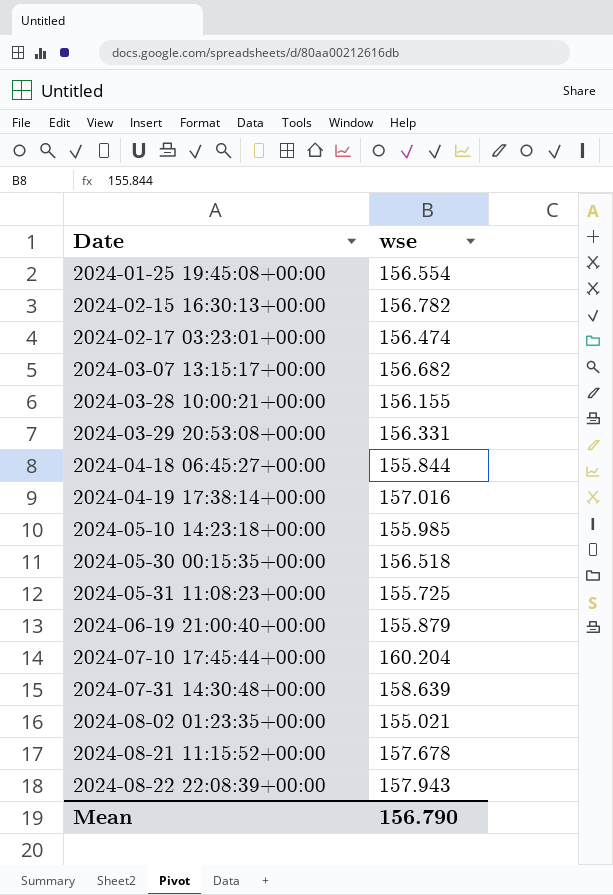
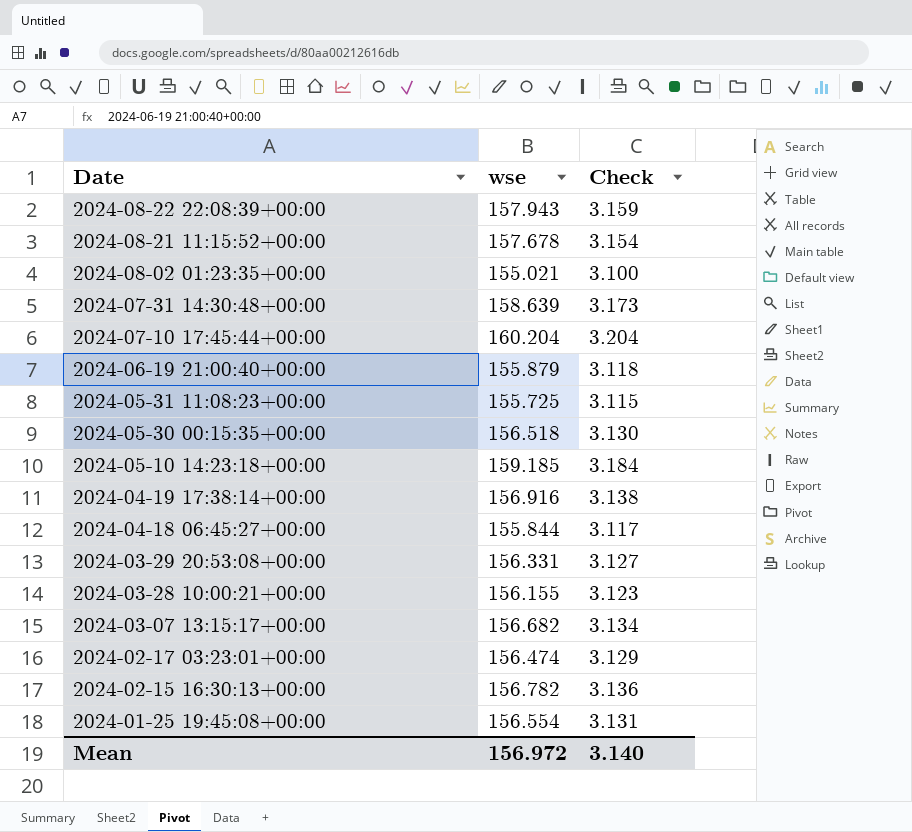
row order: Date ascending -> Date descending
column Check | formula: none -> [wse] * 0.02
2024-05-10 14:23:18+00:00 | wse: 155.985 -> 159.185
2024-04-19 17:38:14+00:00 | wse: 157.016 -> 156.916
Mean | wse: 156.790 -> 156.972

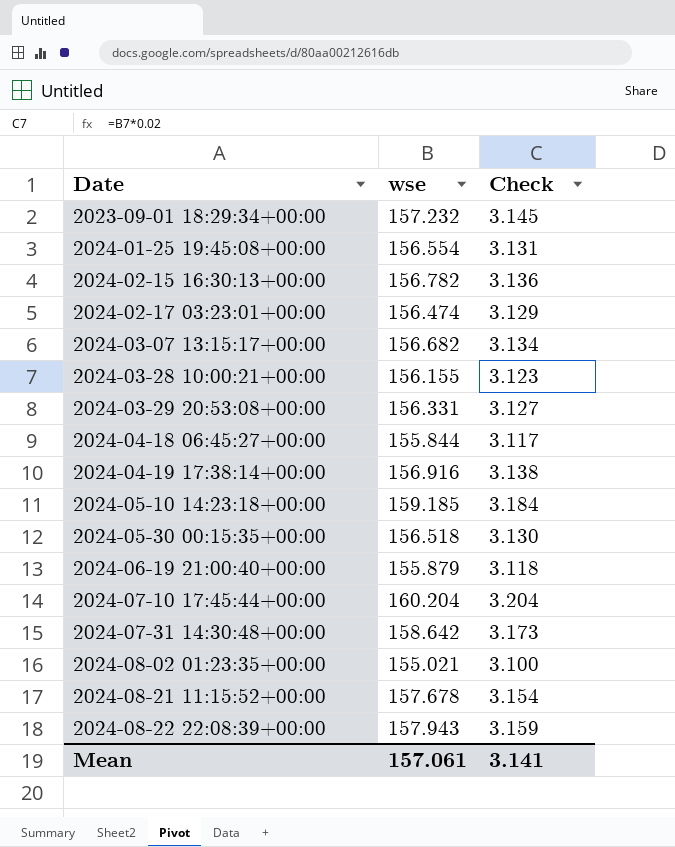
row order: Date descending -> Date ascending
row 2024-05-31 11:08:23+00:00: 155.725 | 3.115 -> none
row 2023-09-01 18:29:34+00:00: none -> 157.232 | 3.145
2024-07-31 14:30:48+00:00 | wse: 158.639 -> 158.642
Mean | wse: 156.972 -> 157.061
Mean | Check: 3.140 -> 3.141

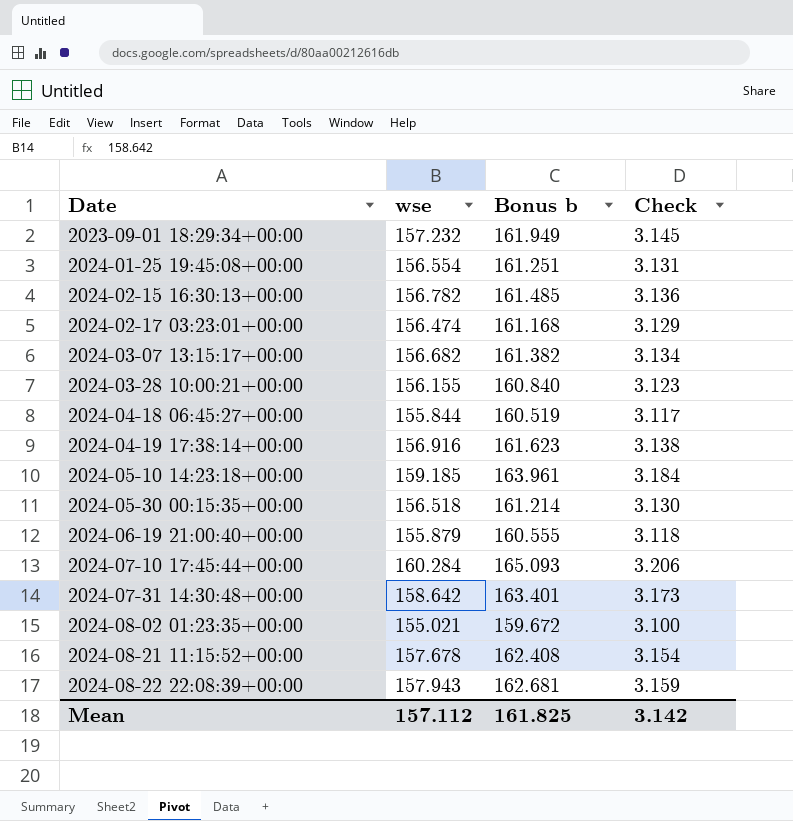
column Bonus b | formula: none -> [wse] * 1.03
row 2024-03-29 20:53:08+00:00: 156.331 | 3.127 -> none
2024-07-10 17:45:44+00:00 | wse: 160.204 -> 160.284
2024-07-10 17:45:44+00:00 | Check: 3.204 -> 3.206
Mean | wse: 157.061 -> 157.112
Mean | Check: 3.141 -> 3.142

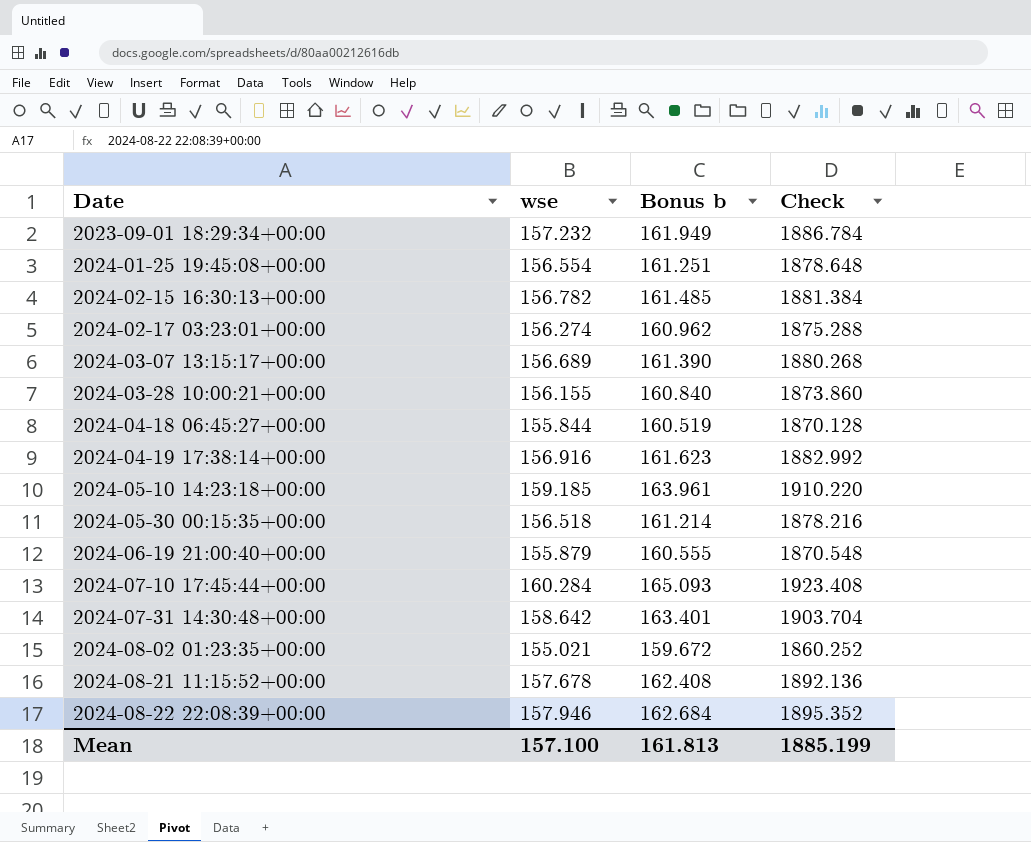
column Check | formula: [wse] * 0.02 -> [wse] * 12
2024-02-17 03:23:01+00:00 | wse: 156.474 -> 156.274
2024-02-17 03:23:01+00:00 | Bonus b: 161.168 -> 160.962
2024-03-07 13:15:17+00:00 | wse: 156.682 -> 156.689
2024-03-07 13:15:17+00:00 | Bonus b: 161.382 -> 161.390
2024-08-22 22:08:39+00:00 | wse: 157.943 -> 157.946
2024-08-22 22:08:39+00:00 | Bonus b: 162.681 -> 162.684
Mean | wse: 157.112 -> 157.100
Mean | Bonus b: 161.825 -> 161.813
Mean | Check: 3.142 -> 1885.199

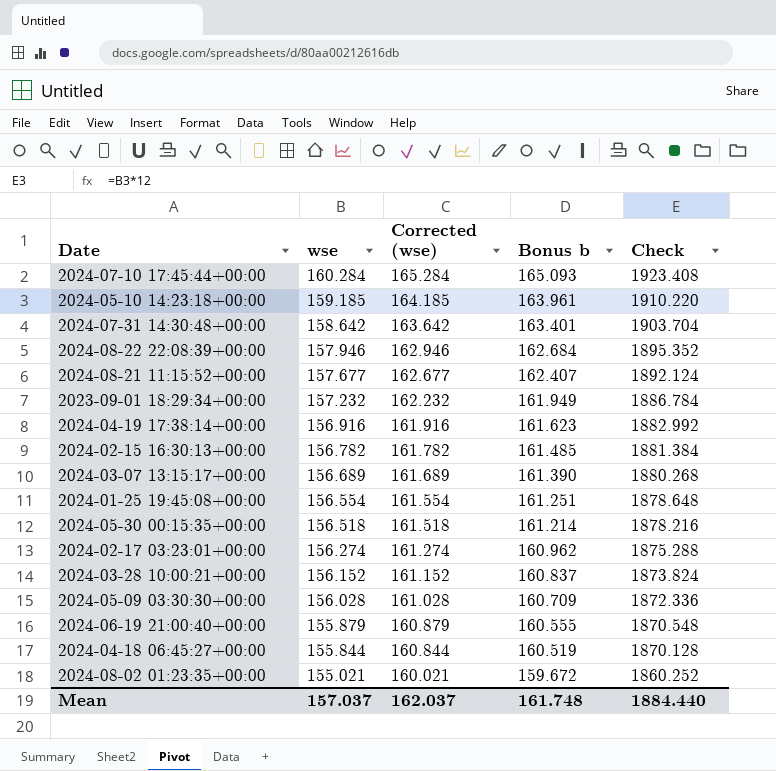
row order: Date ascending -> wse descending
column Corrected (wse) | formula: none -> [wse] + 5
2024-08-21 11:15:52+00:00 | wse: 157.678 -> 157.677
2024-08-21 11:15:52+00:00 | Bonus b: 162.408 -> 162.407
2024-08-21 11:15:52+00:00 | Check: 1892.136 -> 1892.124
2024-03-28 10:00:21+00:00 | wse: 156.155 -> 156.152
2024-03-28 10:00:21+00:00 | Bonus b: 160.840 -> 160.837
2024-03-28 10:00:21+00:00 | Check: 1873.860 -> 1873.824
row 2024-05-09 03:30:30+00:00: none -> 156.028 | 161.028 | 160.709 | 1872.336
Mean | wse: 157.100 -> 157.037
Mean | Bonus b: 161.813 -> 161.748
Mean | Check: 1885.199 -> 1884.440

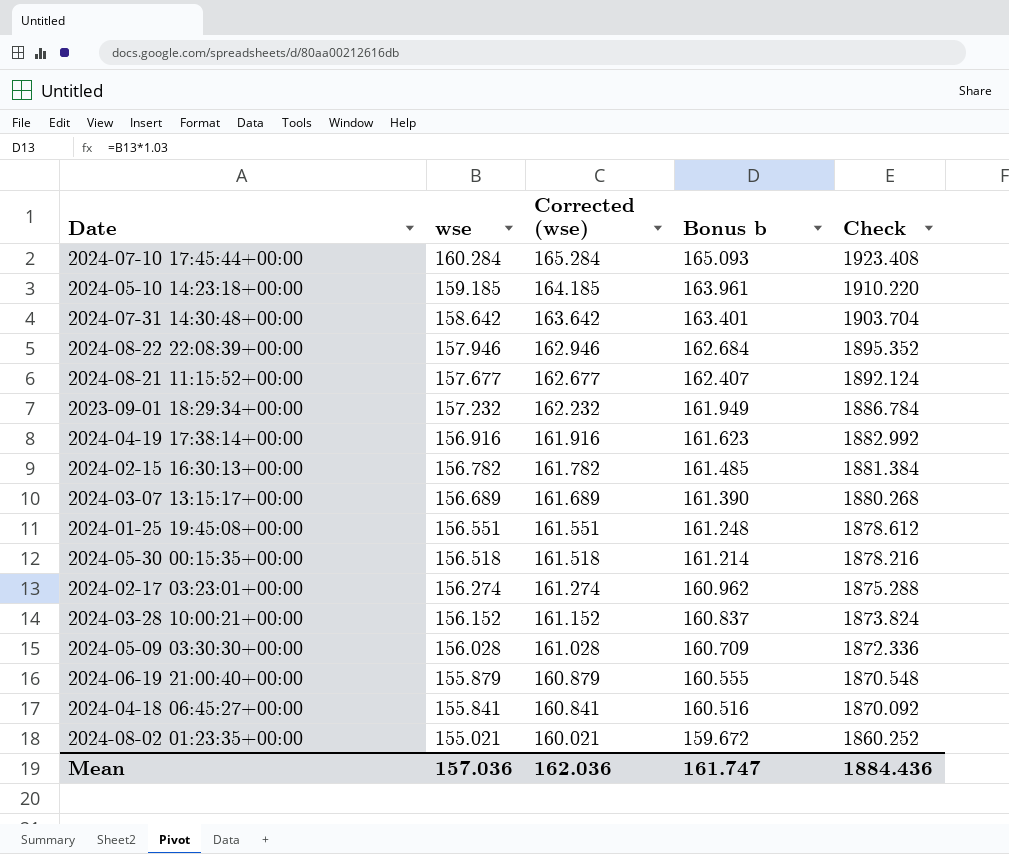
2024-01-25 19:45:08+00:00 | wse: 156.554 -> 156.551
2024-01-25 19:45:08+00:00 | Corrected (wse): 161.554 -> 161.551
2024-01-25 19:45:08+00:00 | Bonus b: 161.251 -> 161.248
2024-01-25 19:45:08+00:00 | Check: 1878.648 -> 1878.612
2024-04-18 06:45:27+00:00 | wse: 155.844 -> 155.841
2024-04-18 06:45:27+00:00 | Corrected (wse): 160.844 -> 160.841
2024-04-18 06:45:27+00:00 | Bonus b: 160.519 -> 160.516
2024-04-18 06:45:27+00:00 | Check: 1870.128 -> 1870.092
Mean | wse: 157.037 -> 157.036
Mean | Corrected (wse): 162.037 -> 162.036
Mean | Bonus b: 161.748 -> 161.747
Mean | Check: 1884.440 -> 1884.436

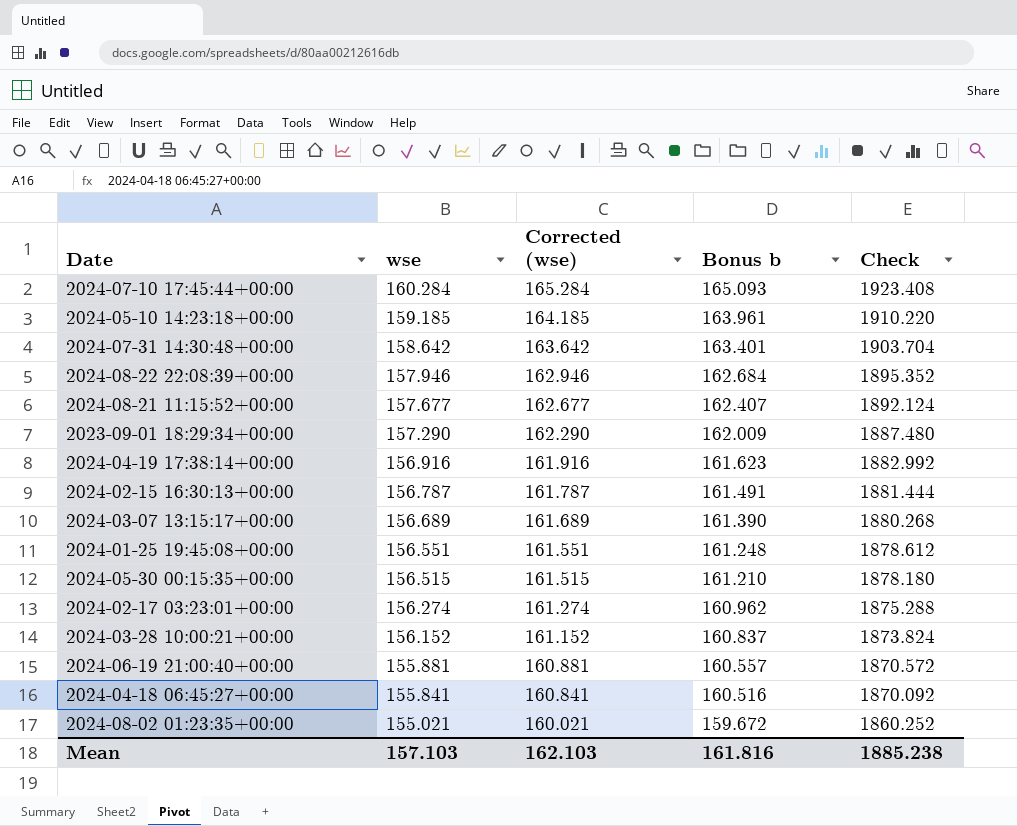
row 2024-05-09 03:30:30+00:00: 156.028 | 161.028 | 160.709 | 1872.336 -> none
2023-09-01 18:29:34+00:00 | wse: 157.232 -> 157.290
2023-09-01 18:29:34+00:00 | Corrected (wse): 162.232 -> 162.290
2023-09-01 18:29:34+00:00 | Bonus b: 161.949 -> 162.009
2023-09-01 18:29:34+00:00 | Check: 1886.784 -> 1887.480
2024-02-15 16:30:13+00:00 | wse: 156.782 -> 156.787
2024-02-15 16:30:13+00:00 | Corrected (wse): 161.782 -> 161.787
2024-02-15 16:30:13+00:00 | Bonus b: 161.485 -> 161.491
2024-02-15 16:30:13+00:00 | Check: 1881.384 -> 1881.444
2024-05-30 00:15:35+00:00 | wse: 156.518 -> 156.515
2024-05-30 00:15:35+00:00 | Corrected (wse): 161.518 -> 161.515
2024-05-30 00:15:35+00:00 | Bonus b: 161.214 -> 161.210
2024-05-30 00:15:35+00:00 | Check: 1878.216 -> 1878.180
2024-06-19 21:00:40+00:00 | wse: 155.879 -> 155.881
2024-06-19 21:00:40+00:00 | Corrected (wse): 160.879 -> 160.881
2024-06-19 21:00:40+00:00 | Bonus b: 160.555 -> 160.557
2024-06-19 21:00:40+00:00 | Check: 1870.548 -> 1870.572
Mean | wse: 157.036 -> 157.103
Mean | Corrected (wse): 162.036 -> 162.103
Mean | Bonus b: 161.747 -> 161.816
Mean | Check: 1884.436 -> 1885.238

